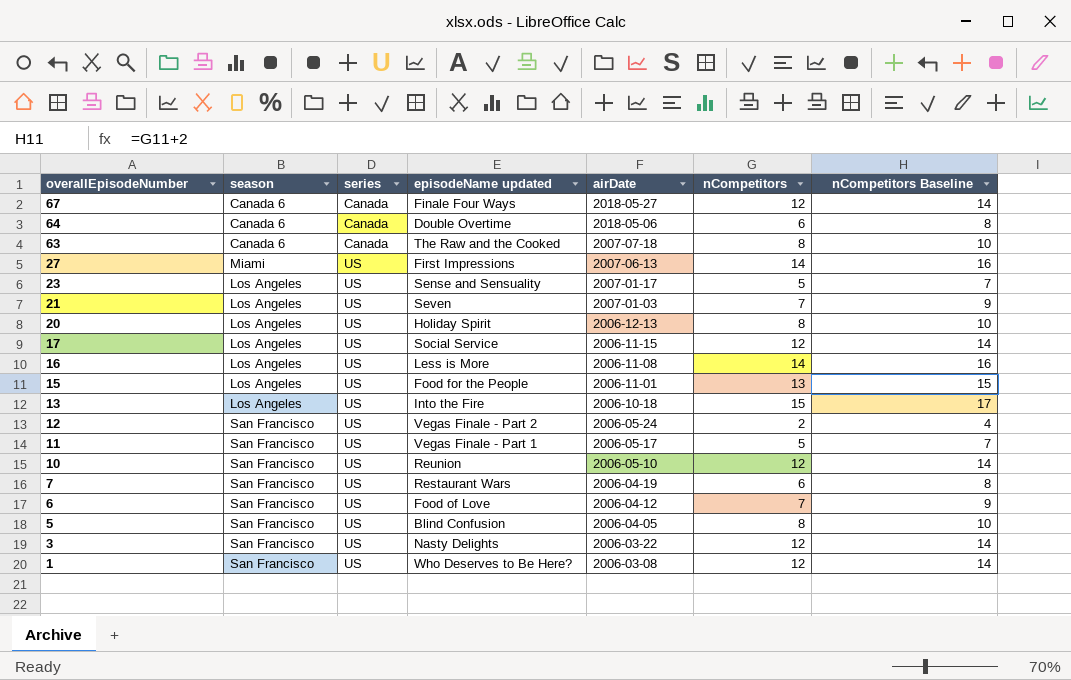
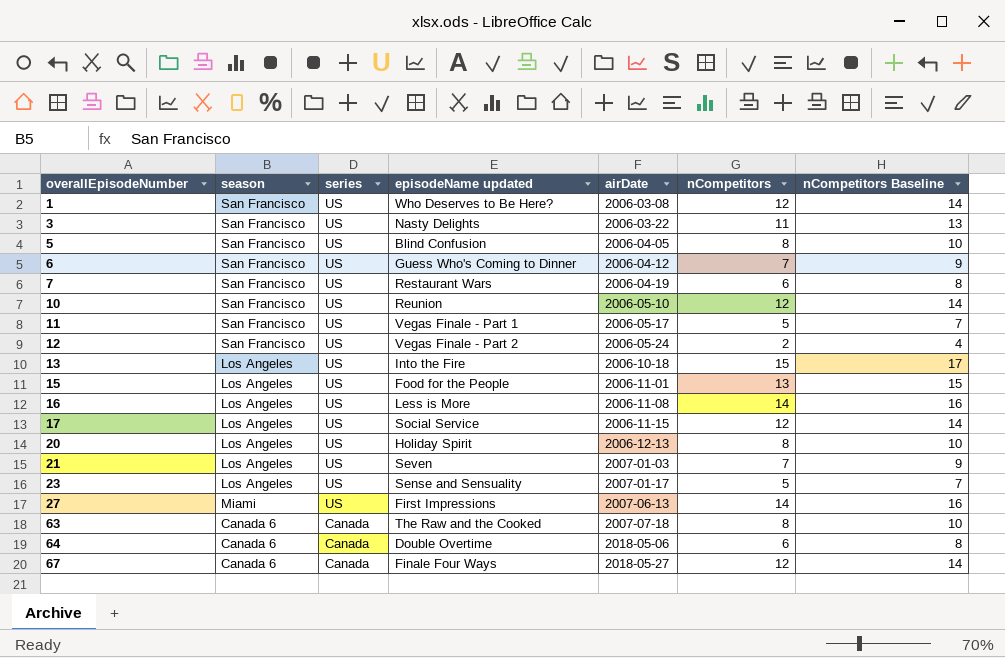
row order: overallEpisodeNumber descending -> overallEpisodeNumber ascending
3 | nCompetitors: 12 -> 11
3 | nCompetitors Baseline: 14 -> 13
6 | episodeName updated: Food of Love -> Guess Who's Coming to Dinner

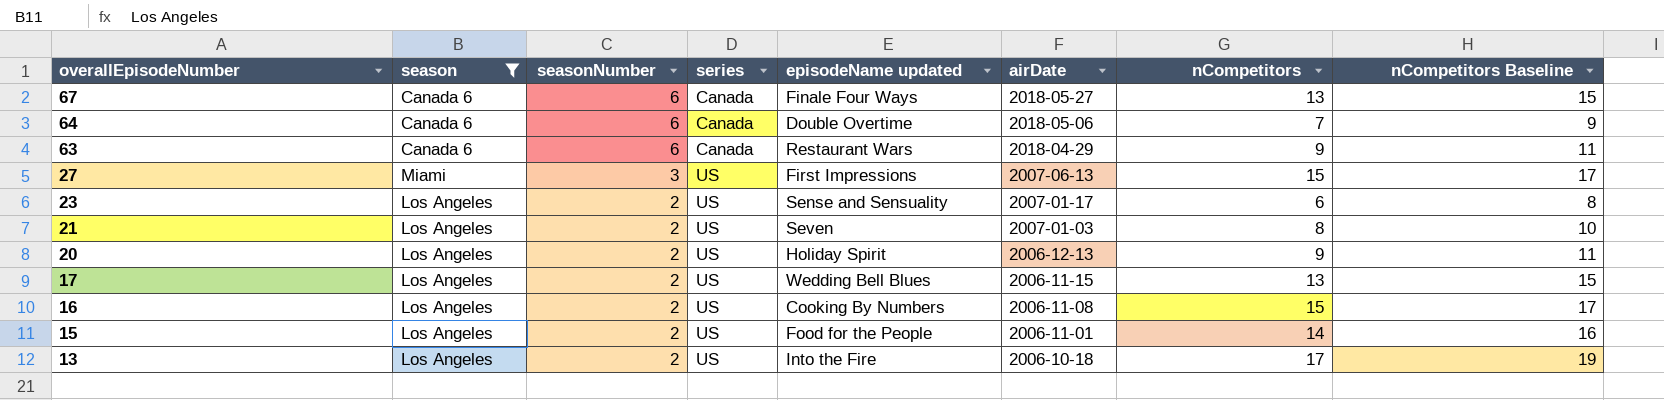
filter: none -> season != San Francisco
row order: overallEpisodeNumber ascending -> overallEpisodeNumber descending
column seasonNumber | position: none -> 3
67 | nCompetitors: 12 -> 13
67 | nCompetitors Baseline: 14 -> 15
64 | nCompetitors: 6 -> 7
64 | nCompetitors Baseline: 8 -> 9
63 | episodeName updated: The Raw and the Cooked -> Restaurant Wars
63 | airDate: 2007-07-18 -> 2018-04-29
63 | nCompetitors: 8 -> 9
63 | nCompetitors Baseline: 10 -> 11
27 | nCompetitors: 14 -> 15
27 | nCompetitors Baseline: 16 -> 17
23 | nCompetitors: 5 -> 6
23 | nCompetitors Baseline: 7 -> 8
21 | nCompetitors: 7 -> 8
21 | nCompetitors Baseline: 9 -> 10
20 | nCompetitors: 8 -> 9
20 | nCompetitors Baseline: 10 -> 11
17 | episodeName updated: Social Service -> Wedding Bell Blues
17 | nCompetitors: 12 -> 13
17 | nCompetitors Baseline: 14 -> 15
16 | episodeName updated: Less is More -> Cooking By Numbers
16 | nCompetitors: 14 -> 15
16 | nCompetitors Baseline: 16 -> 17
15 | nCompetitors: 13 -> 14
15 | nCompetitors Baseline: 15 -> 16
13 | nCompetitors: 15 -> 17
13 | nCompetitors Baseline: 17 -> 19

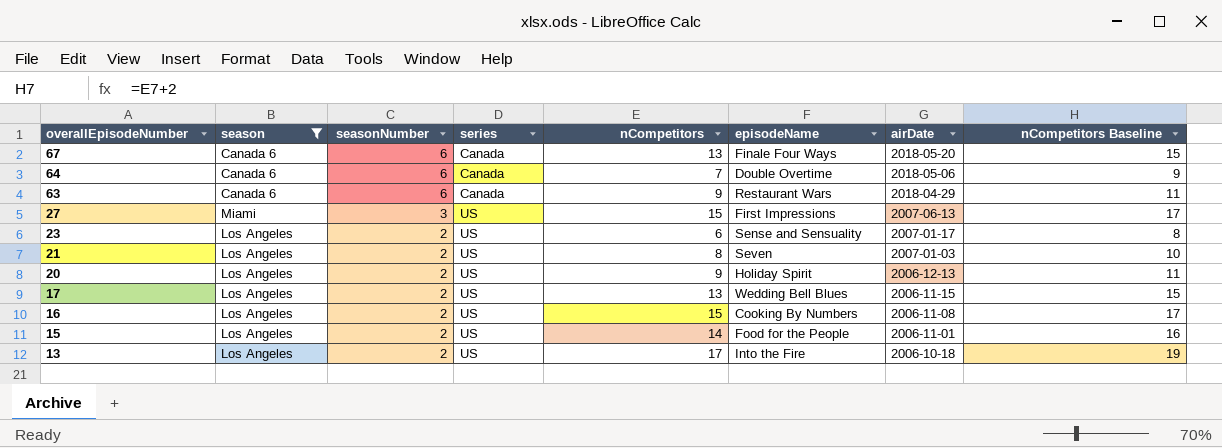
column nCompetitors | position: 7 -> 5
column name: episodeName updated -> episodeName
67 | airDate: 2018-05-27 -> 2018-05-20

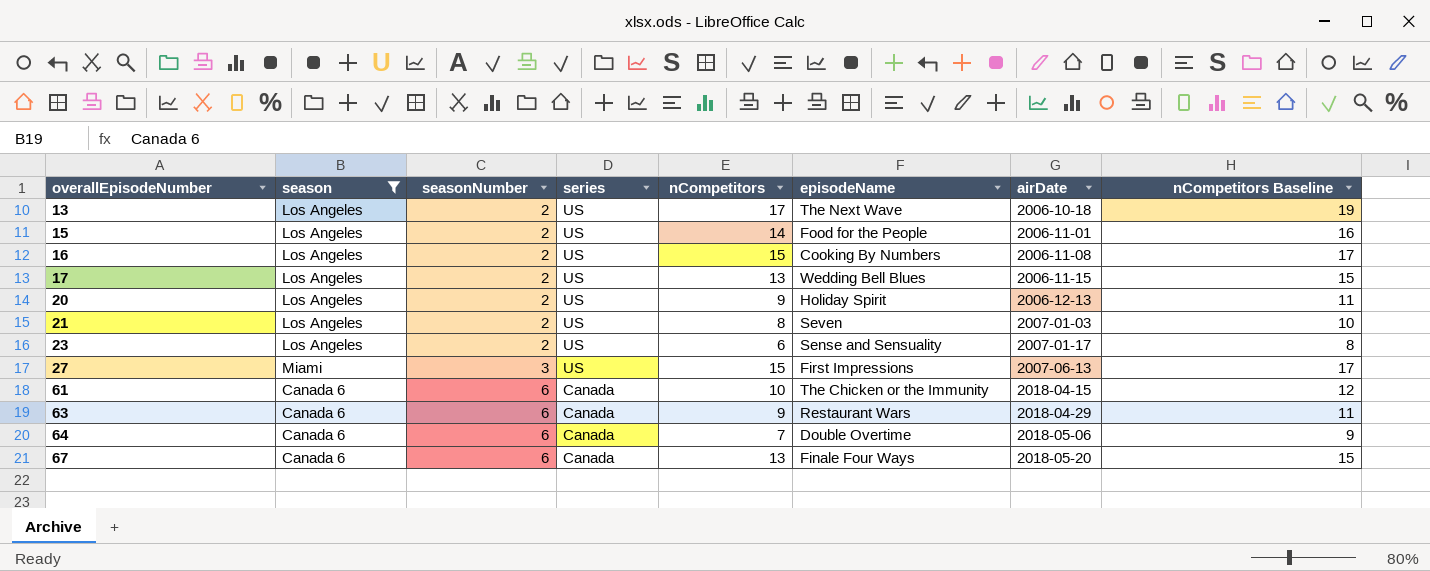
row order: overallEpisodeNumber descending -> overallEpisodeNumber ascending
13 | episodeName: Into the Fire -> The Next Wave
row 61: none -> Canada 6 | 6 | Canada | 10 | The Chicken or the Immunity | 2018-04-15 | 12

